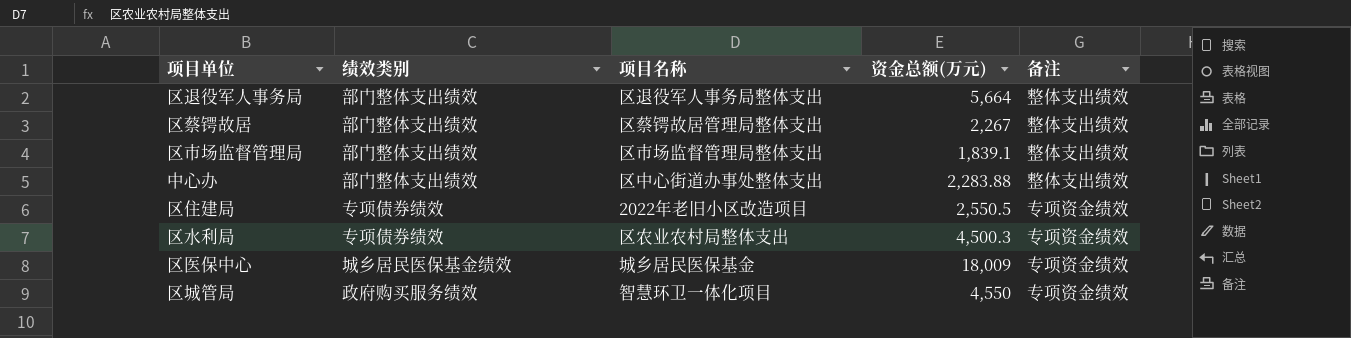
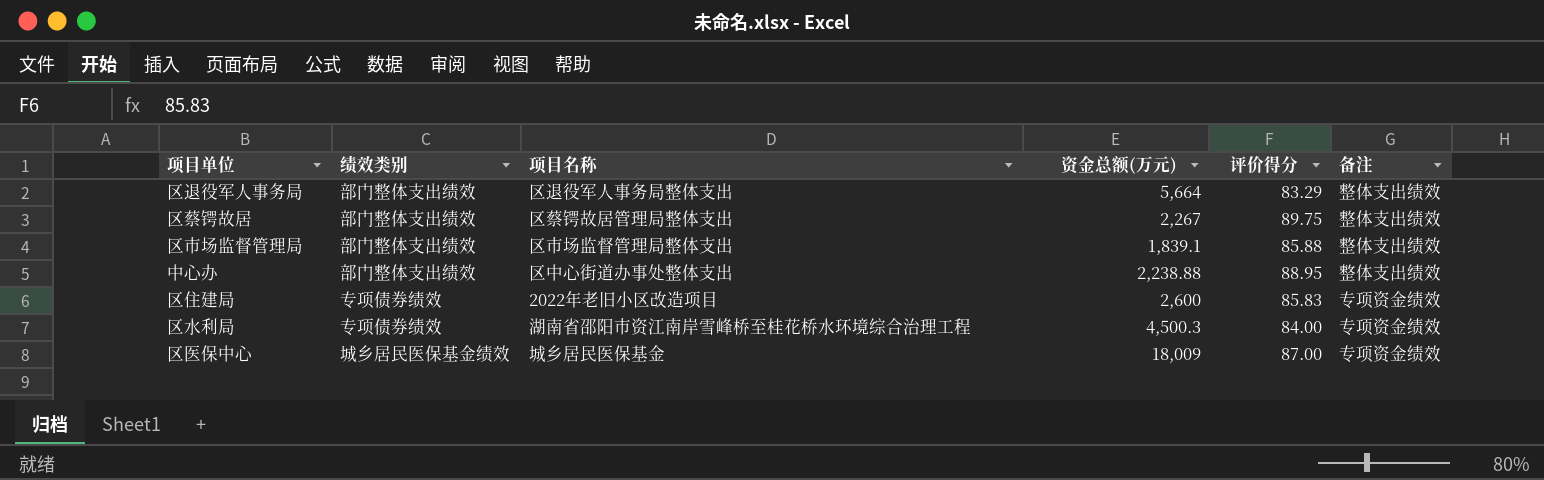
column 评价得分 | position: none -> 5
row 区城管局: 政府购买服务绩效 | 智慧环卫一体化项目 | 4,550 | 专项资金绩效 -> none
中心办 | 资金总额(万元): 2,283.88 -> 2,238.88
区住建局 | 资金总额(万元): 2,550.5 -> 2,600
区水利局 | 项目名称: 区农业农村局整体支出 -> 湖南省邵阳市资江南岸雪峰桥至桂花桥水环境综合治理工程

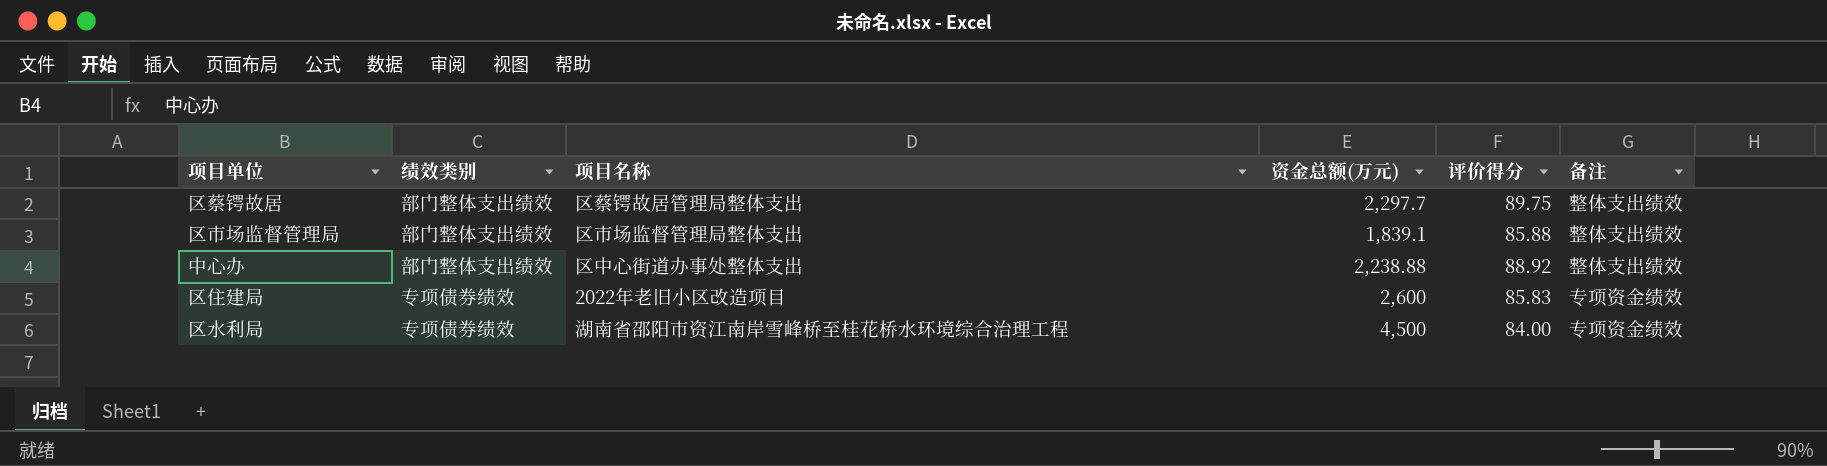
row 区退役军人事务局: 部门整体支出绩效 | 区退役军人事务局整体支出 | 5,664 | 83.29 | 整体支出绩效 -> none
row 区医保中心: 城乡居民医保基金绩效 | 城乡居民医保基金 | 18,009 | 87.00 | 专项资金绩效 -> none
区蔡锷故居 | 资金总额(万元): 2,267 -> 2,297.7
中心办 | 评价得分: 88.95 -> 88.92
区水利局 | 资金总额(万元): 4,500.3 -> 4,500

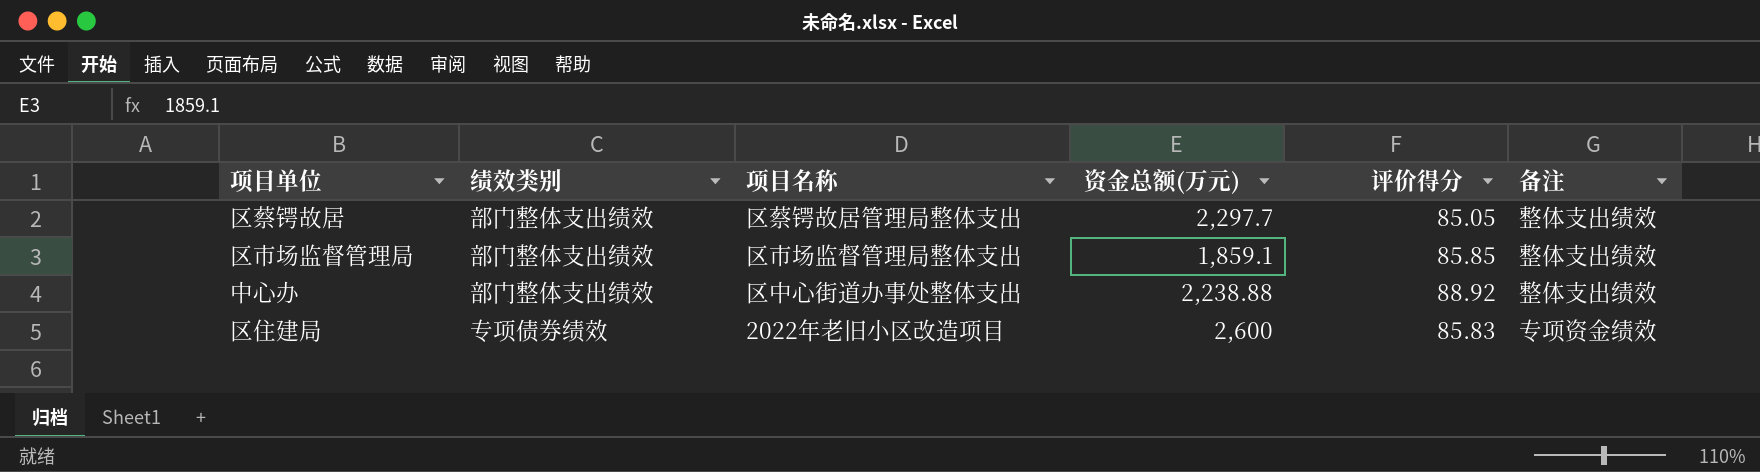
row 区水利局: 专项债券绩效 | 湖南省邵阳市资江南岸雪峰桥至桂花桥水环境综合治理工程 | 4,500 | 84.00 | 专项资金绩效 -> none
区蔡锷故居 | 评价得分: 89.75 -> 85.05
区市场监督管理局 | 资金总额(万元): 1,839.1 -> 1,859.1
区市场监督管理局 | 评价得分: 85.88 -> 85.85

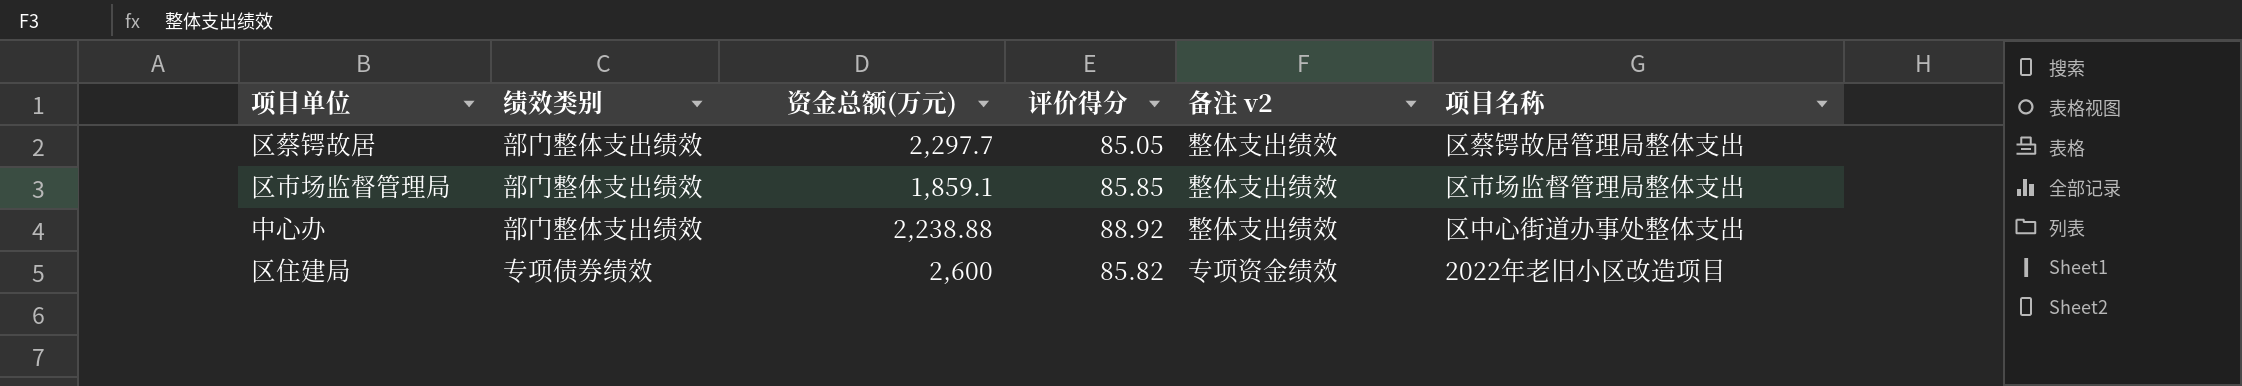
column name: 备注 -> 备注 v2
column 项目名称 | position: 3 -> 6
区住建局 | 评价得分: 85.83 -> 85.82

